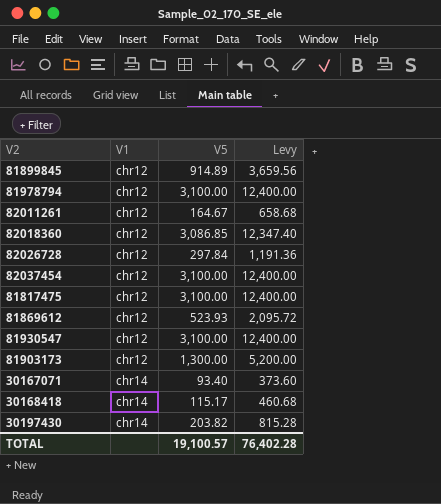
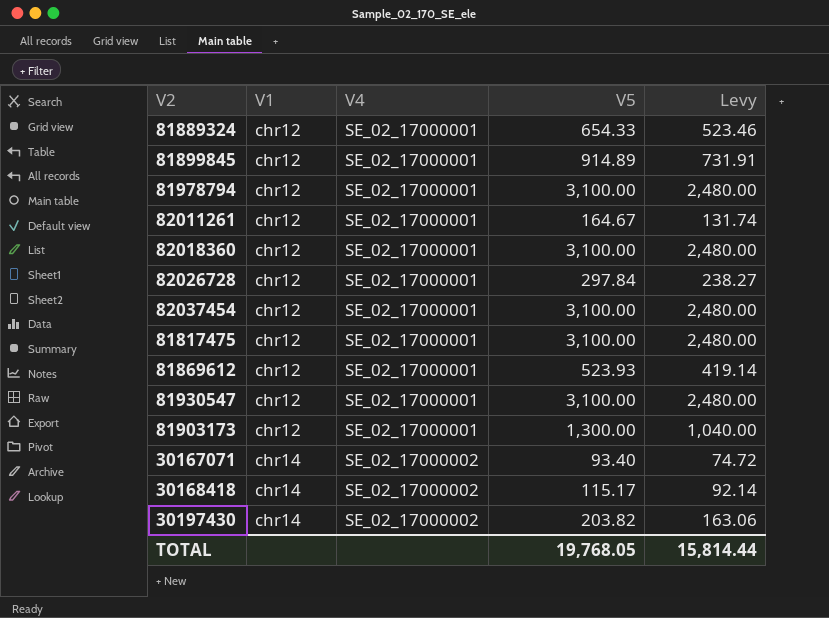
column V4 | position: none -> 3
column Levy | formula: [V5] * 4 -> [V5] * 0.8
row 81889324: none -> chr12 | SE_02_17000001 | 654.33 | 523.46
82018360 | V5: 3,086.85 -> 3,100.00
TOTAL | V5: 19,100.57 -> 19,768.05
TOTAL | Levy: 76,402.28 -> 15,814.44

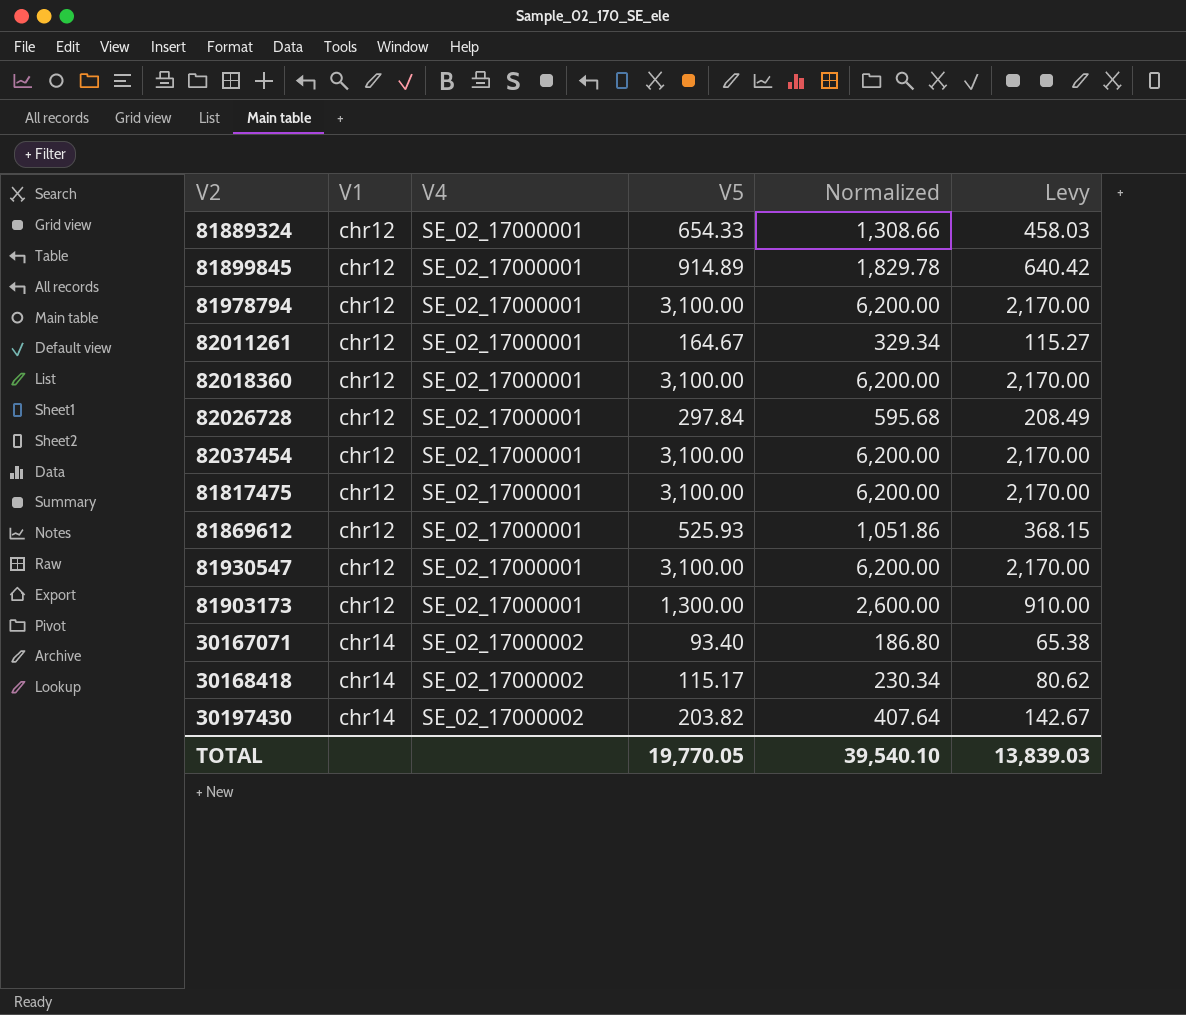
column Normalized | formula: none -> [V5] * 2
column Levy | formula: [V5] * 0.8 -> [V5] * 0.7
81869612 | V5: 523.93 -> 525.93
TOTAL | V5: 19,768.05 -> 19,770.05
TOTAL | Levy: 15,814.44 -> 13,839.03

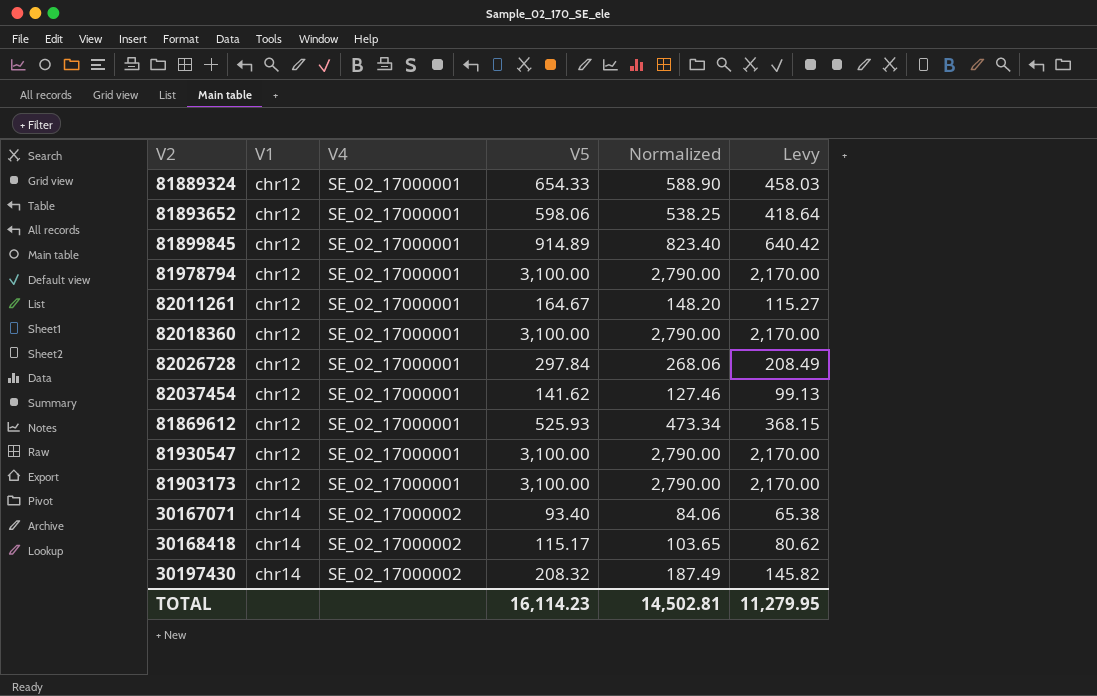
column Normalized | formula: [V5] * 2 -> [V5] * 0.9
row 81817475: chr12 | SE_02_17000001 | 3,100.00 | 6,200.00 | 2,170.00 -> none
row 81893652: none -> chr12 | SE_02_17000001 | 598.06 | 538.25 | 418.64
82037454 | V5: 3,100.00 -> 141.62
82037454 | Levy: 2,170.00 -> 99.13
81903173 | V5: 1,300.00 -> 3,100.00
81903173 | Levy: 910.00 -> 2,170.00
30197430 | V5: 203.82 -> 208.32
30197430 | Levy: 142.67 -> 145.82
TOTAL | V5: 19,770.05 -> 16,114.23
TOTAL | Normalized: 39,540.10 -> 14,502.81
TOTAL | Levy: 13,839.03 -> 11,279.95

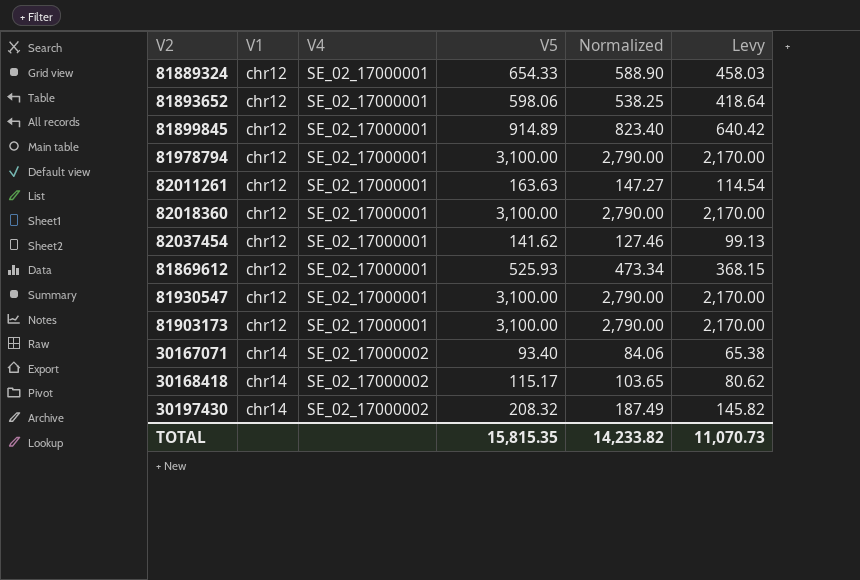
row 82026728: chr12 | SE_02_17000001 | 297.84 | 268.06 | 208.49 -> none
82011261 | V5: 164.67 -> 163.63
82011261 | Normalized: 148.20 -> 147.27
82011261 | Levy: 115.27 -> 114.54
TOTAL | V5: 16,114.23 -> 15,815.35
TOTAL | Normalized: 14,502.81 -> 14,233.82
TOTAL | Levy: 11,279.95 -> 11,070.73

